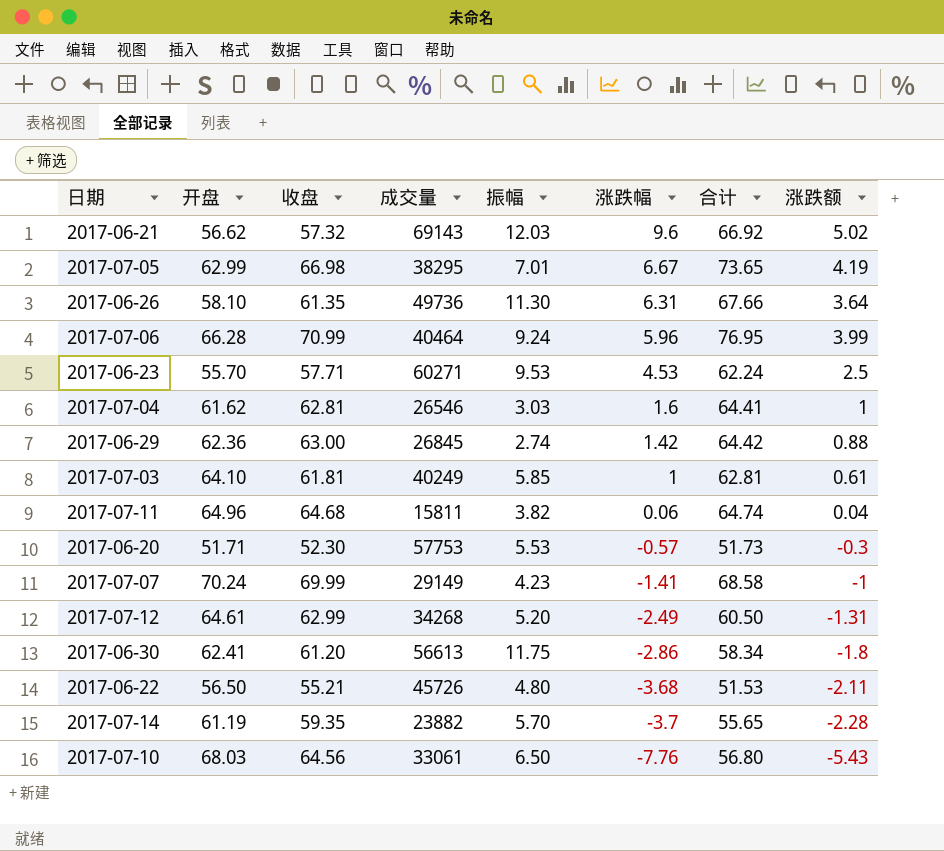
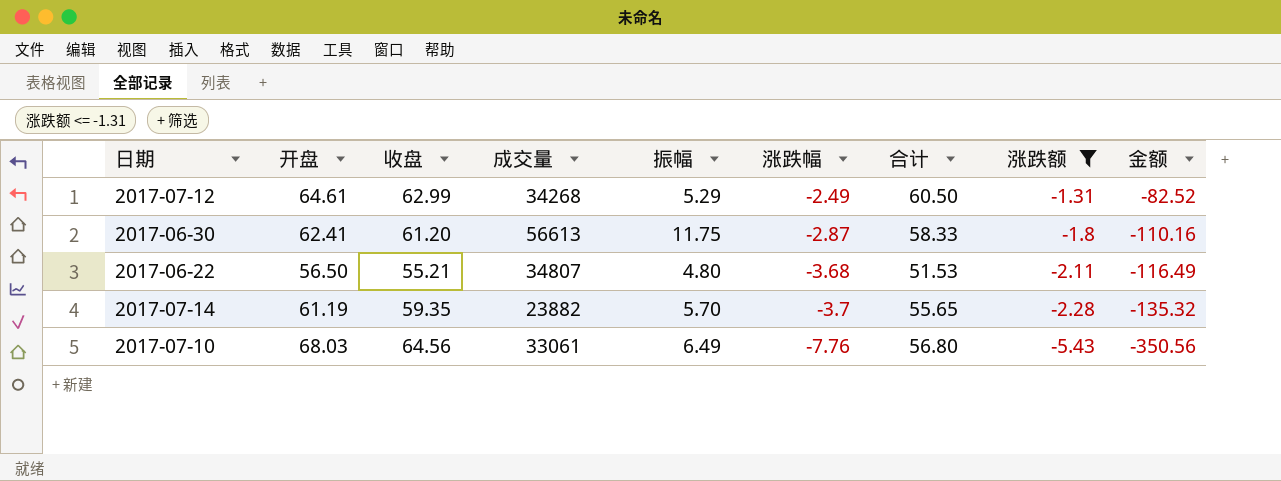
filter: none -> 涨跌额 <= -1.31
column 金额 | formula: none -> [收盘] * [涨跌额]
2017-07-12 | 振幅: 5.20 -> 5.29
2017-06-30 | 涨跌幅: -2.86 -> -2.87
2017-06-30 | 合计: 58.34 -> 58.33
2017-06-22 | 成交量: 45726 -> 34807
2017-07-10 | 振幅: 6.50 -> 6.49

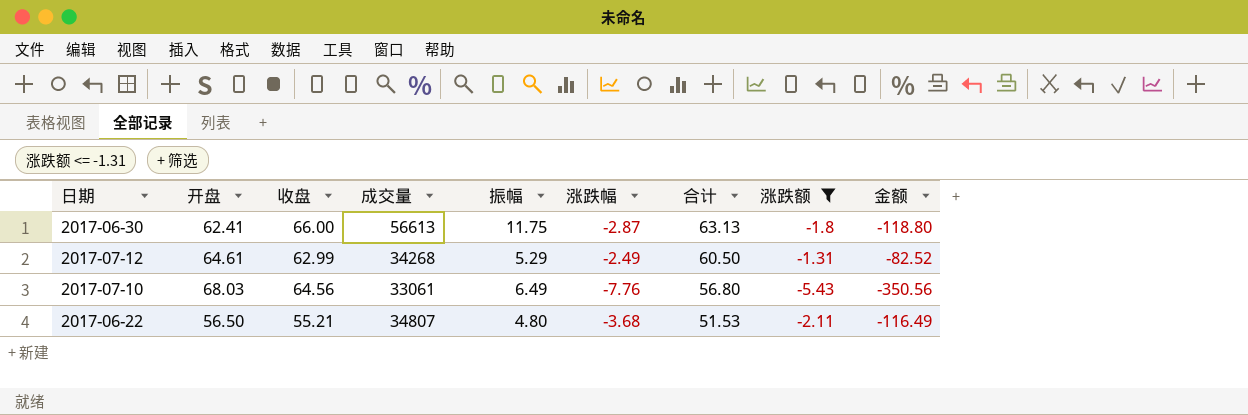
row order: 涨跌幅 descending -> 合计 descending
row 2017-07-14: 61.19 | 59.35 | 23882 | 5.70 | -3.7 | 55.65 | -2.28 | -135.32 -> none
2017-06-30 | 收盘: 61.20 -> 66.00
2017-06-30 | 合计: 58.33 -> 63.13
2017-06-30 | 金额: -110.16 -> -118.80

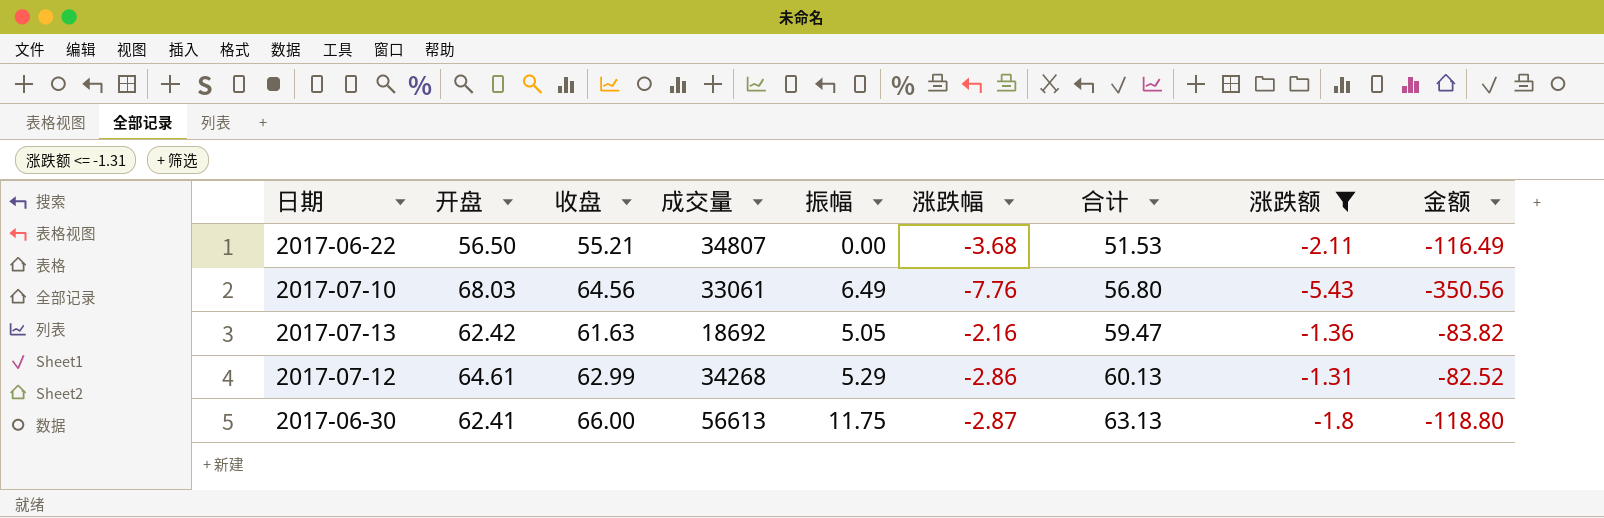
row order: 合计 descending -> 合计 ascending
2017-06-22 | 振幅: 4.80 -> 0.00
row 2017-07-13: none -> 62.42 | 61.63 | 18692 | 5.05 | -2.16 | 59.47 | -1.36 | -83.82
2017-07-12 | 涨跌幅: -2.49 -> -2.86
2017-07-12 | 合计: 60.50 -> 60.13

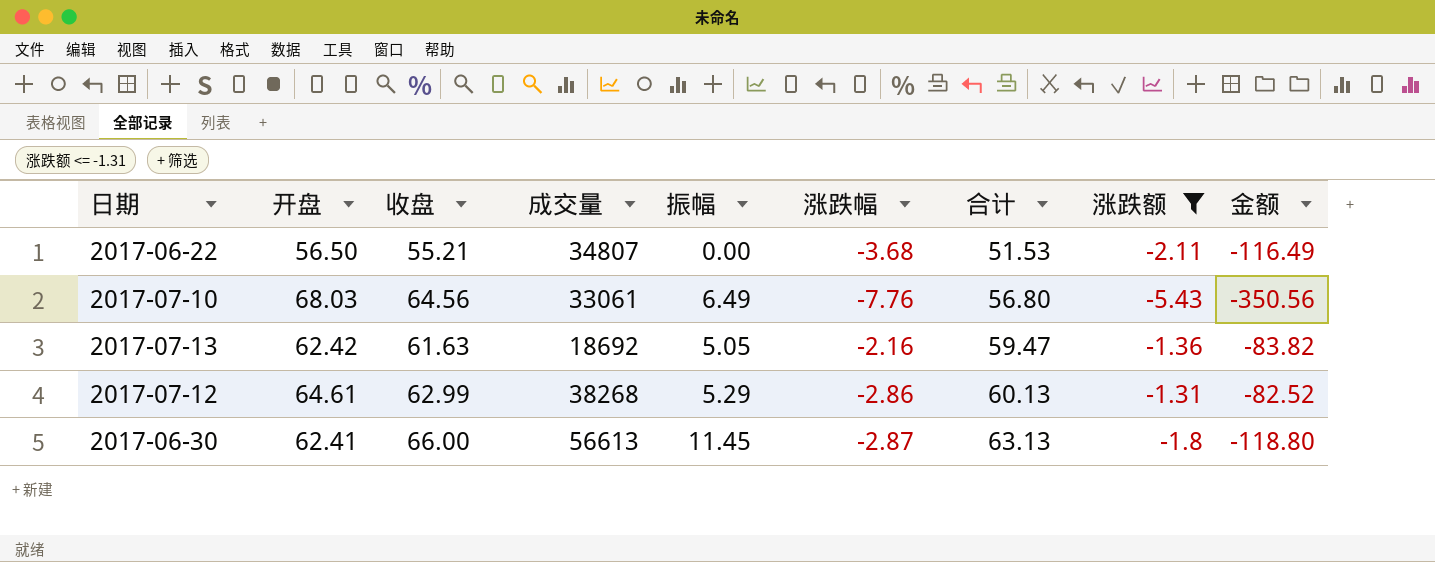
2017-07-12 | 成交量: 34268 -> 38268
2017-06-30 | 振幅: 11.75 -> 11.45

